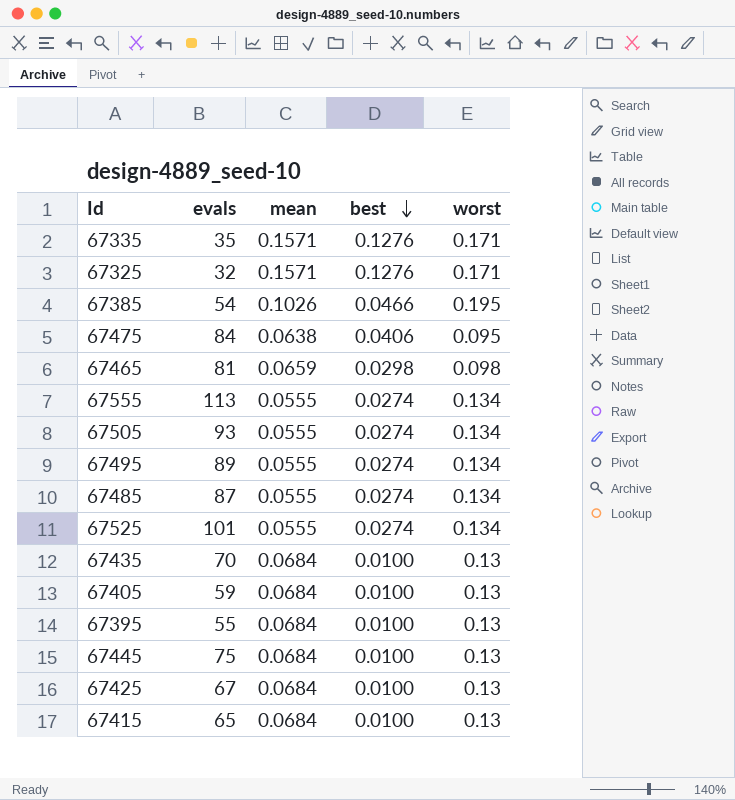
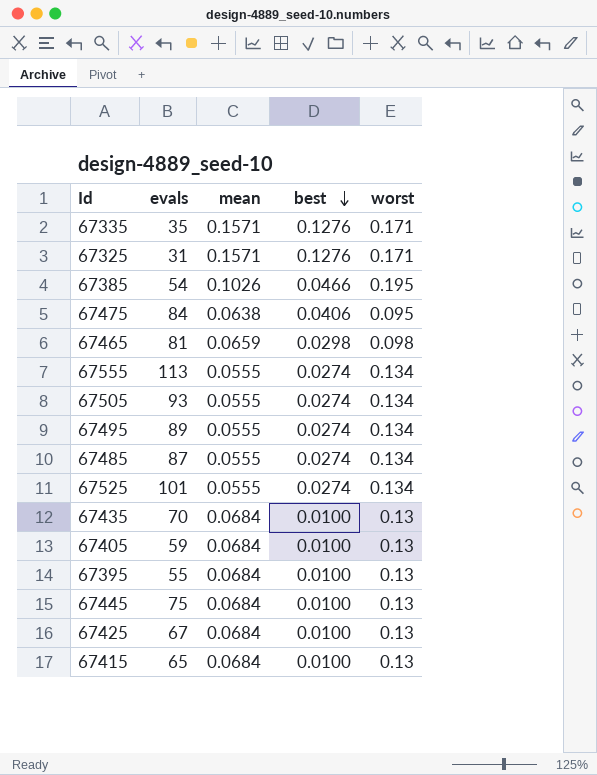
67325 | evals: 32 -> 31

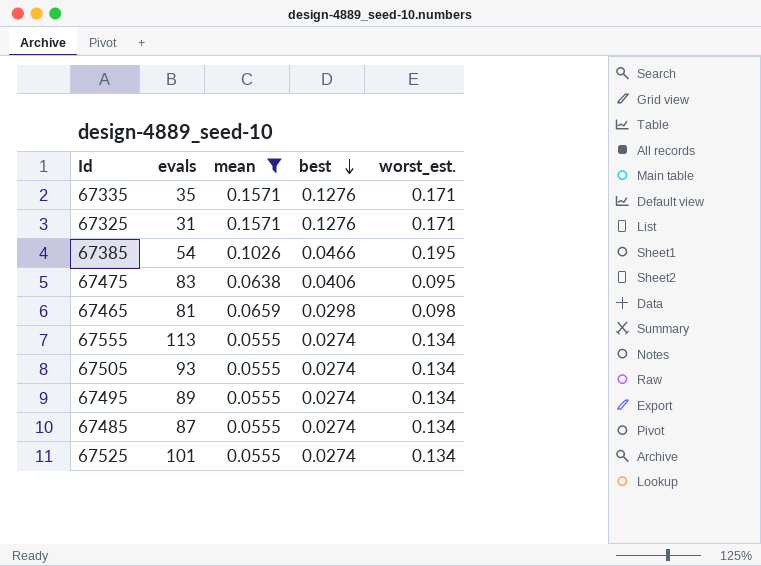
filter: none -> mean != 0.0684
column name: worst -> worst_est.
67475 | evals: 84 -> 83

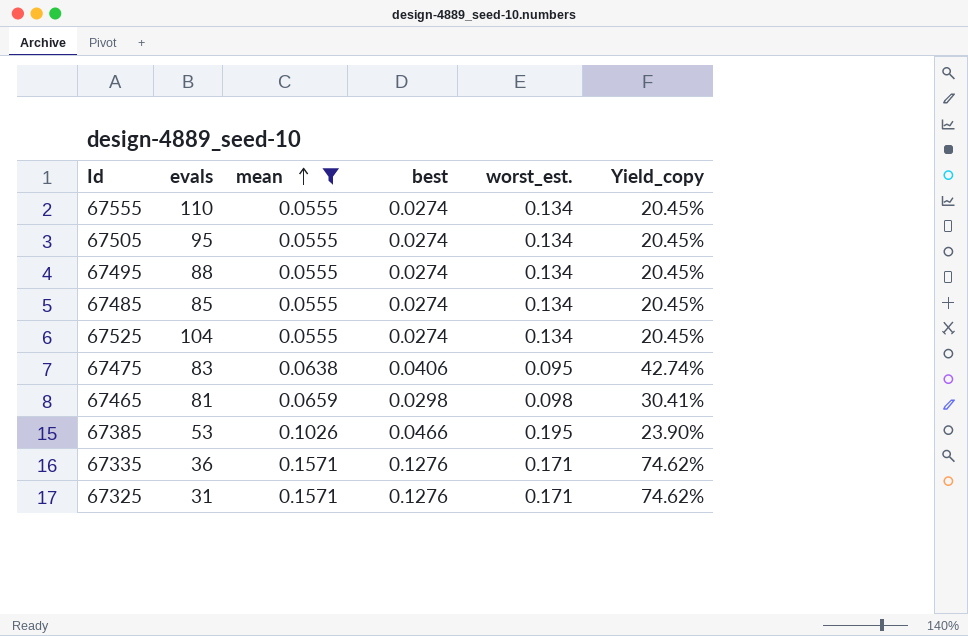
row order: best descending -> mean ascending
column Yield_copy | formula: none -> [best] / [worst_est.]
67555 | evals: 113 -> 110
67505 | evals: 93 -> 95
67495 | evals: 89 -> 88
67485 | evals: 87 -> 85
67525 | evals: 101 -> 104
67385 | evals: 54 -> 53
67335 | evals: 35 -> 36

